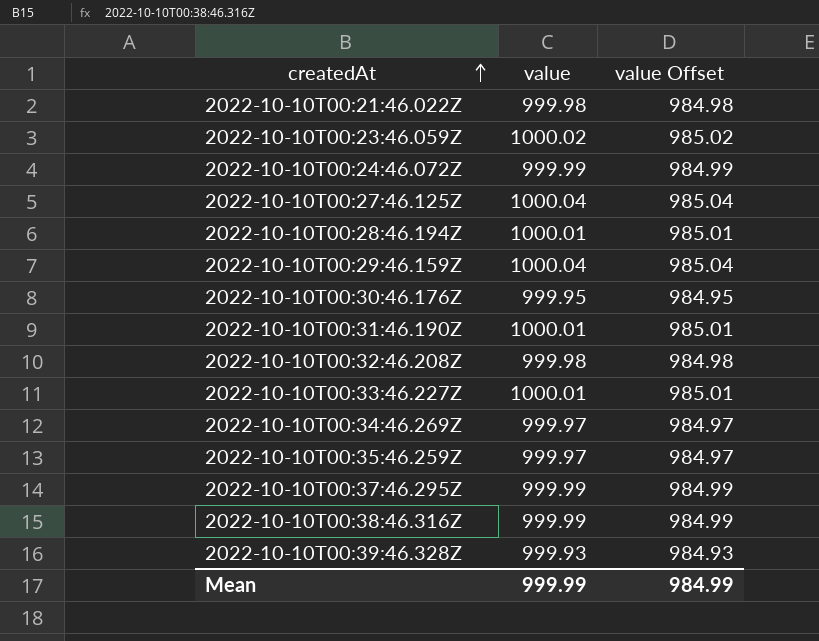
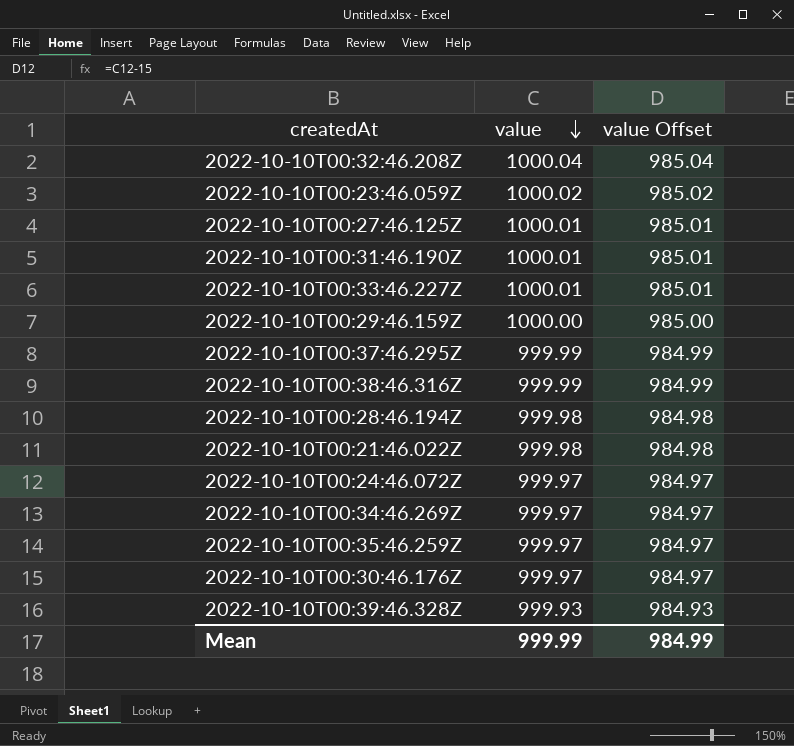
row order: createdAt ascending -> value descending
2022-10-10T00:32:46.208Z | value: 999.98 -> 1000.04
2022-10-10T00:32:46.208Z | value Offset: 984.98 -> 985.04
2022-10-10T00:27:46.125Z | value: 1000.04 -> 1000.01
2022-10-10T00:27:46.125Z | value Offset: 985.04 -> 985.01
2022-10-10T00:29:46.159Z | value: 1000.04 -> 1000.00
2022-10-10T00:29:46.159Z | value Offset: 985.04 -> 985.00
2022-10-10T00:28:46.194Z | value: 1000.01 -> 999.98
2022-10-10T00:28:46.194Z | value Offset: 985.01 -> 984.98
2022-10-10T00:24:46.072Z | value: 999.99 -> 999.97
2022-10-10T00:24:46.072Z | value Offset: 984.99 -> 984.97
2022-10-10T00:30:46.176Z | value: 999.95 -> 999.97
2022-10-10T00:30:46.176Z | value Offset: 984.95 -> 984.97

